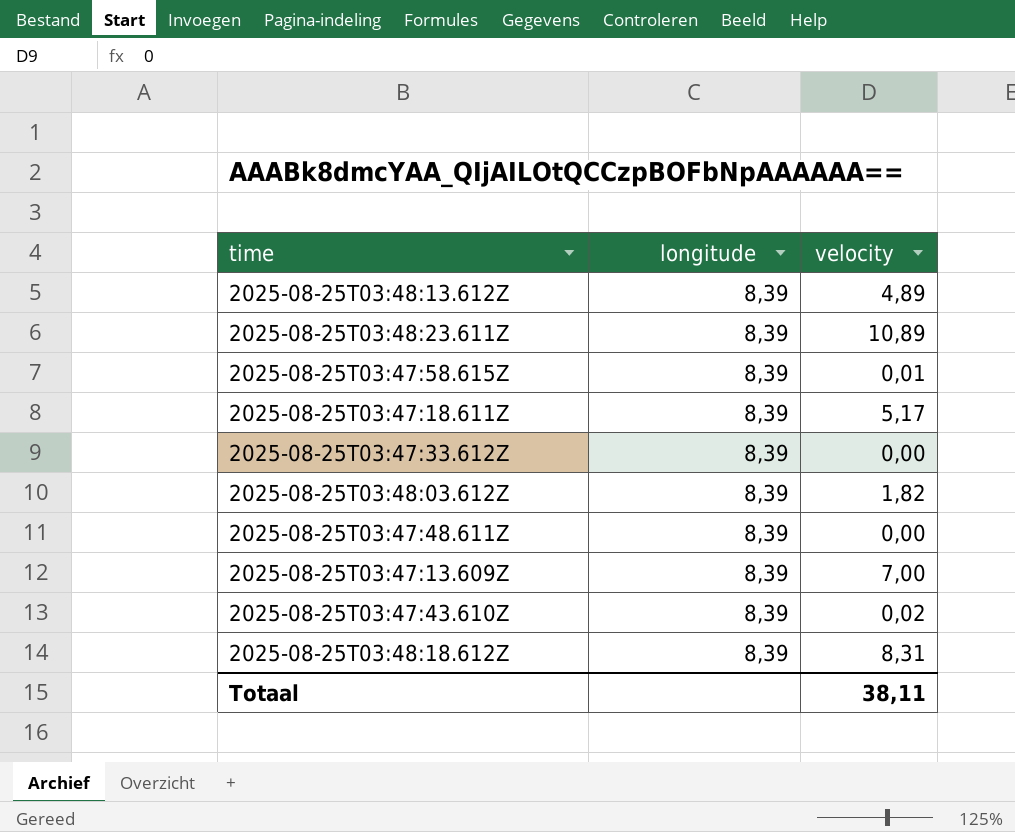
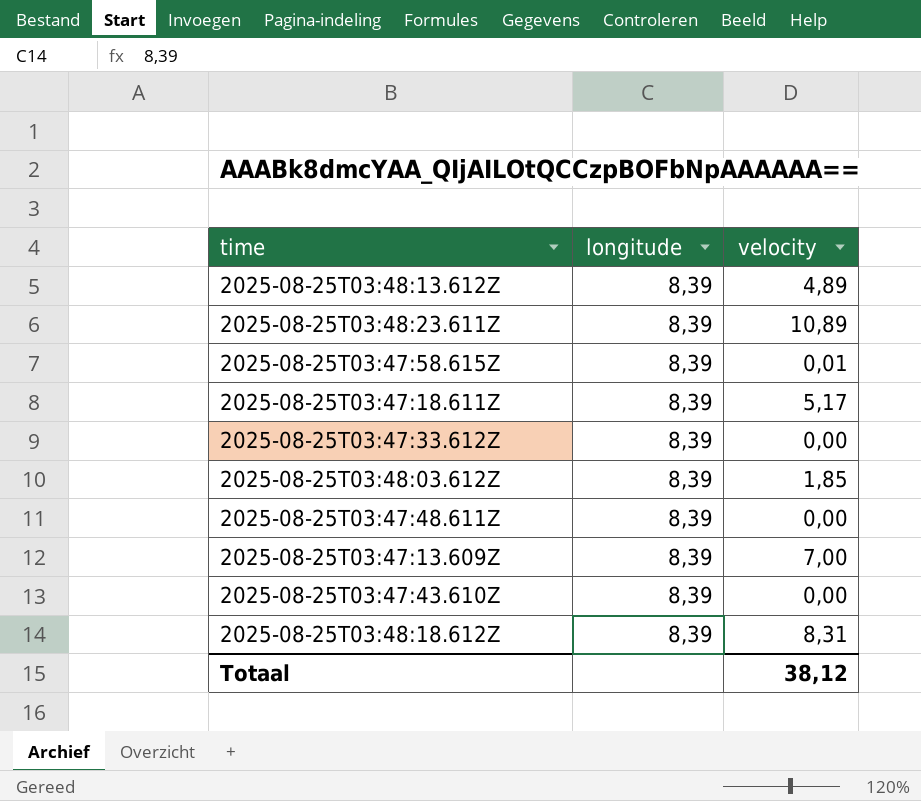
2025-08-25T03:48:03.612Z | velocity: 1,82 -> 1,85
2025-08-25T03:47:43.610Z | velocity: 0,02 -> 0,00
Totaal | velocity: 38,11 -> 38,12

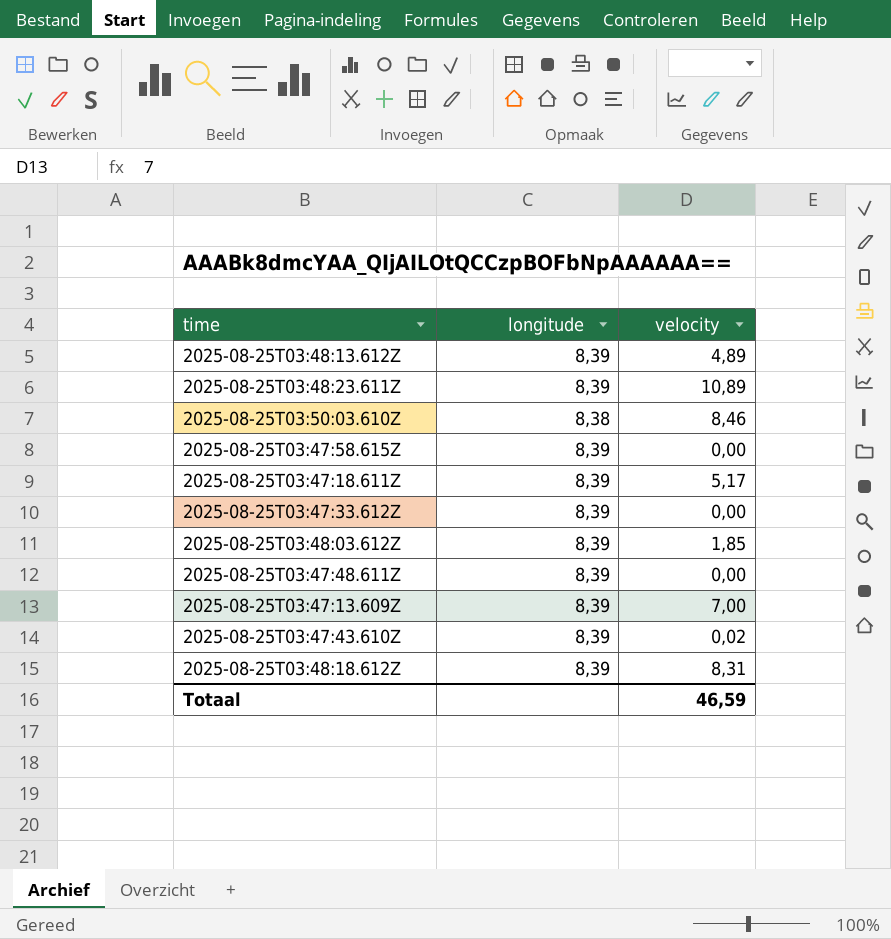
row 2025-08-25T03:50:03.610Z: none -> 8,38 | 8,46
2025-08-25T03:47:58.615Z | velocity: 0,01 -> 0,00
2025-08-25T03:47:43.610Z | velocity: 0,00 -> 0,02
Totaal | velocity: 38,12 -> 46,59

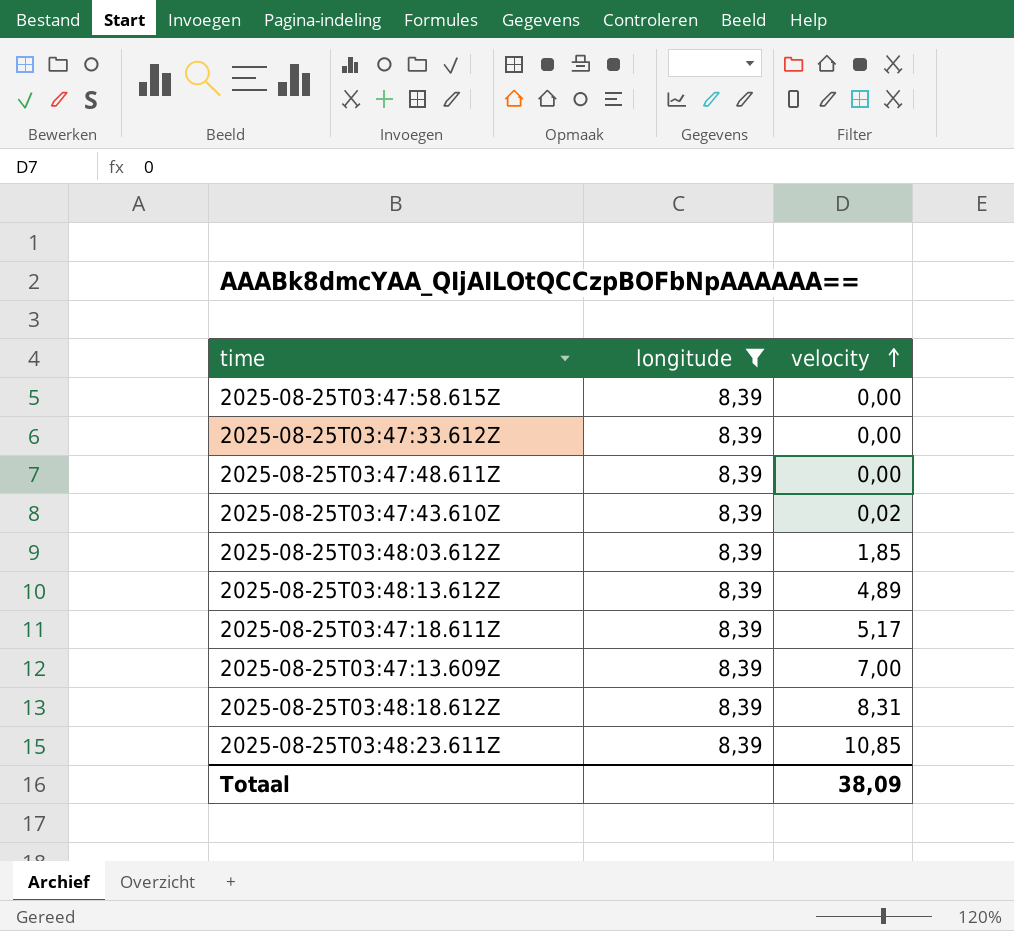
filter: none -> longitude = 8,39
row order: none -> velocity ascending
2025-08-25T03:48:23.611Z | velocity: 10,89 -> 10,85
Totaal | velocity: 46,59 -> 38,09

